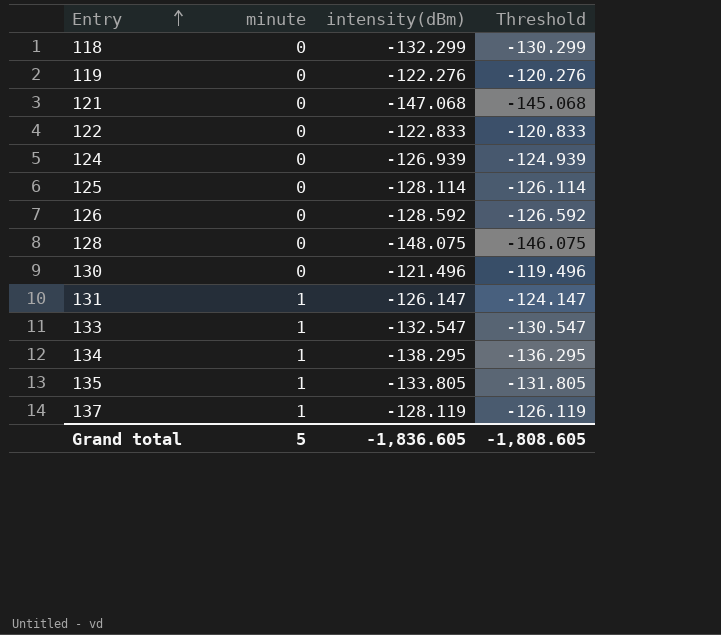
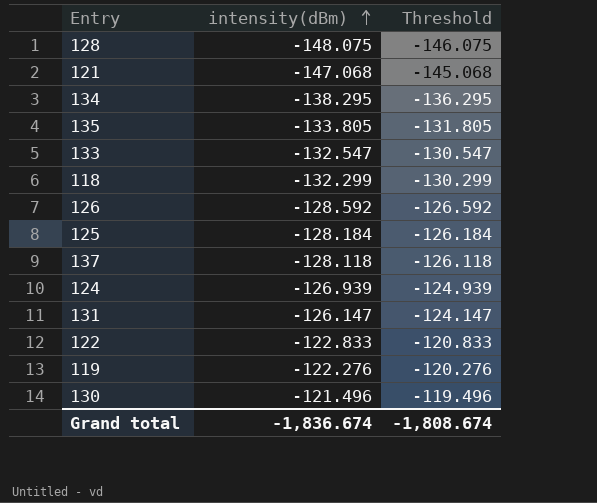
row order: Entry ascending -> intensity(dBm) ascending
column minute | position: 2 -> none
125 | intensity(dBm): -128.114 -> -128.184
125 | Threshold: -126.114 -> -126.184
137 | intensity(dBm): -128.119 -> -128.118
137 | Threshold: -126.119 -> -126.118
Grand total | intensity(dBm): -1,836.605 -> -1,836.674
Grand total | Threshold: -1,808.605 -> -1,808.674

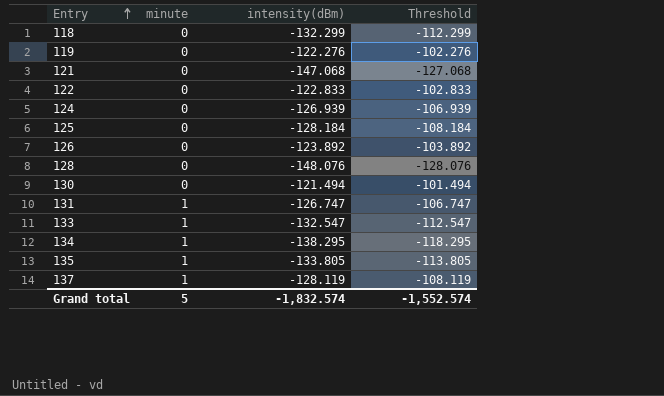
row order: intensity(dBm) ascending -> Entry ascending
column minute | position: none -> 2
column Threshold | formula: [intensity(dBm)] + 2 -> [intensity(dBm)] + 20
126 | intensity(dBm): -128.592 -> -123.892
128 | intensity(dBm): -148.075 -> -148.076
130 | intensity(dBm): -121.496 -> -121.494
131 | intensity(dBm): -126.147 -> -126.747
137 | intensity(dBm): -128.118 -> -128.119
Grand total | intensity(dBm): -1,836.674 -> -1,832.574
Grand total | Threshold: -1,808.674 -> -1,552.574

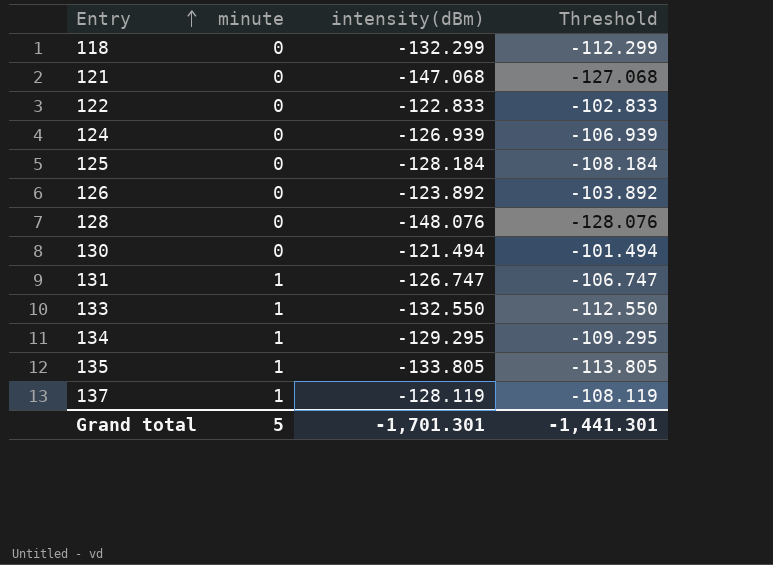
row 119: 0 | -122.276 | -102.276 -> none
133 | intensity(dBm): -132.547 -> -132.550
133 | Threshold: -112.547 -> -112.550
134 | intensity(dBm): -138.295 -> -129.295
134 | Threshold: -118.295 -> -109.295
Grand total | intensity(dBm): -1,832.574 -> -1,701.301
Grand total | Threshold: -1,552.574 -> -1,441.301

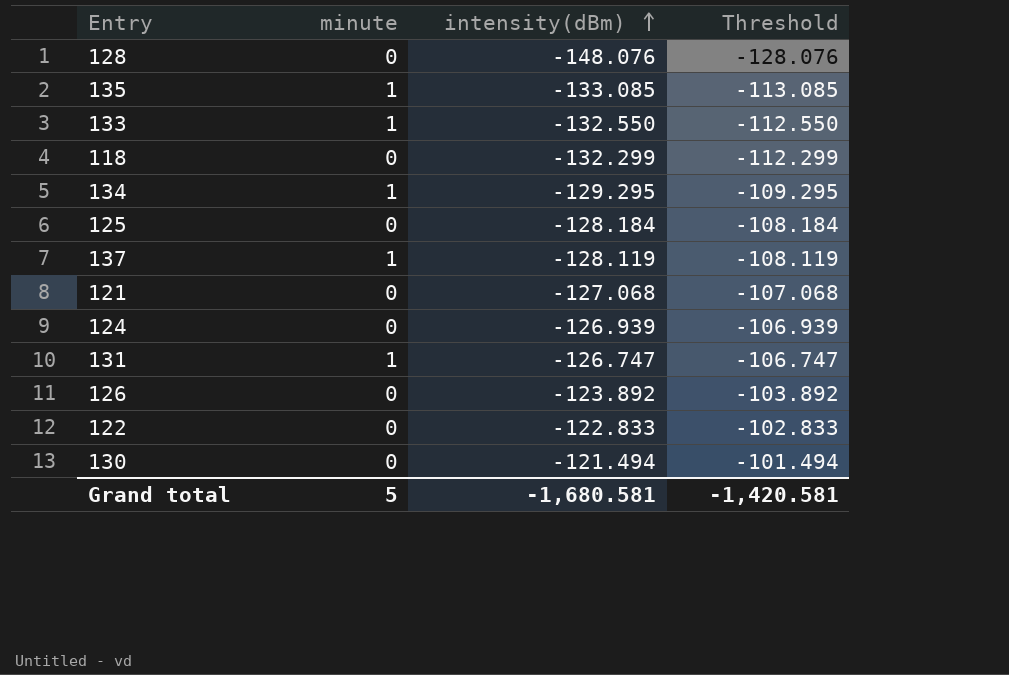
row order: Entry ascending -> intensity(dBm) ascending
135 | intensity(dBm): -133.805 -> -133.085
135 | Threshold: -113.805 -> -113.085
121 | intensity(dBm): -147.068 -> -127.068
121 | Threshold: -127.068 -> -107.068
Grand total | intensity(dBm): -1,701.301 -> -1,680.581
Grand total | Threshold: -1,441.301 -> -1,420.581

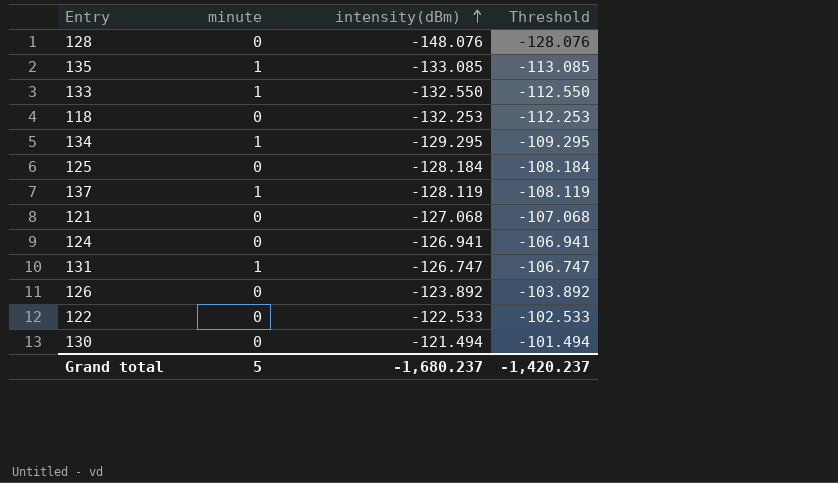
118 | intensity(dBm): -132.299 -> -132.253
118 | Threshold: -112.299 -> -112.253
124 | intensity(dBm): -126.939 -> -126.941
124 | Threshold: -106.939 -> -106.941
122 | intensity(dBm): -122.833 -> -122.533
122 | Threshold: -102.833 -> -102.533
Grand total | intensity(dBm): -1,680.581 -> -1,680.237
Grand total | Threshold: -1,420.581 -> -1,420.237

